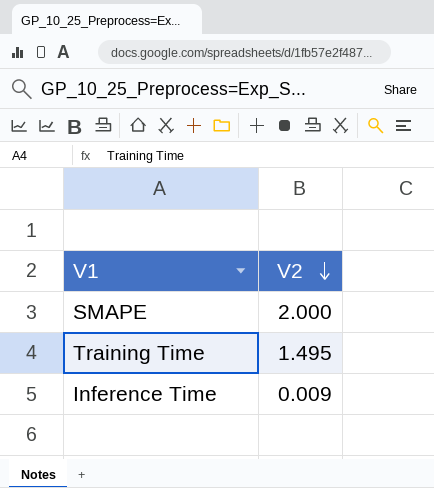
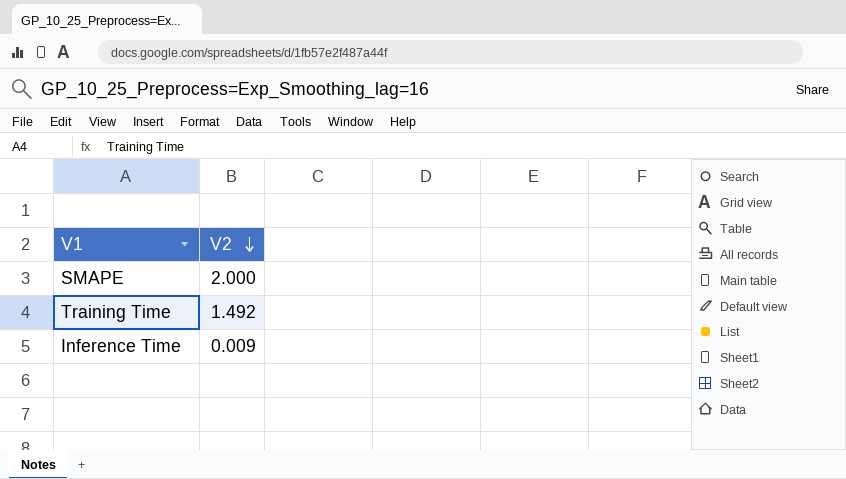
Training Time | V2: 1.495 -> 1.492

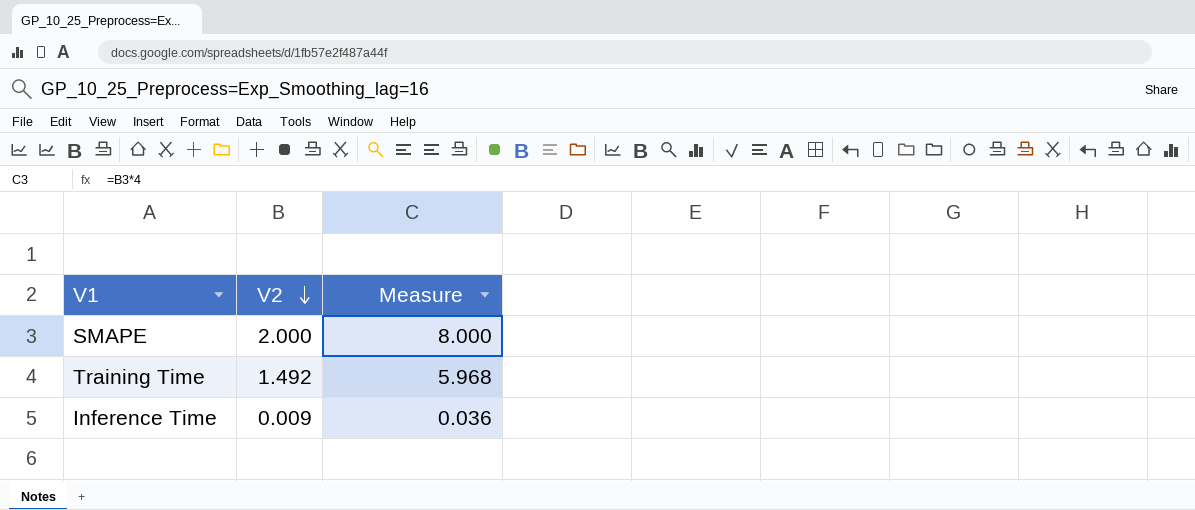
column Measure | formula: none -> [V2] * 4

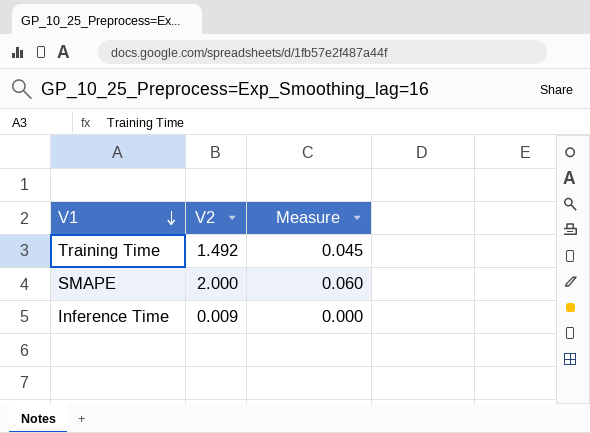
row order: V2 descending -> V1 descending
column Measure | formula: [V2] * 4 -> [V2] * 0.03

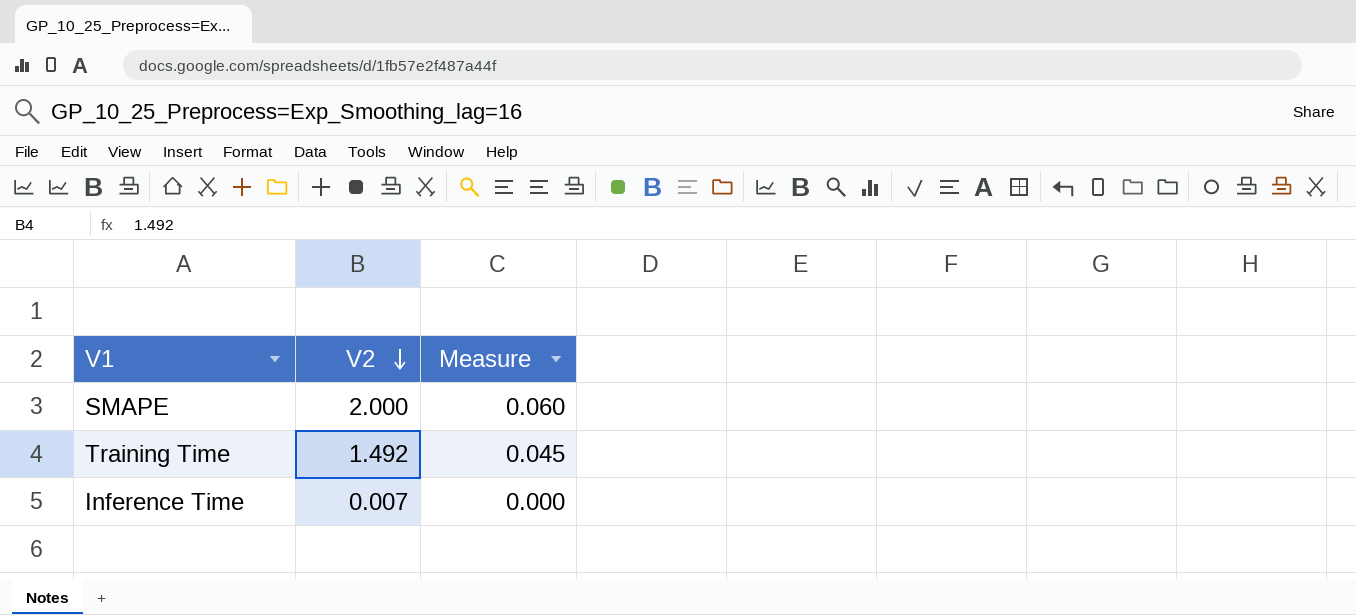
row order: V1 descending -> V2 descending
Inference Time | V2: 0.009 -> 0.007

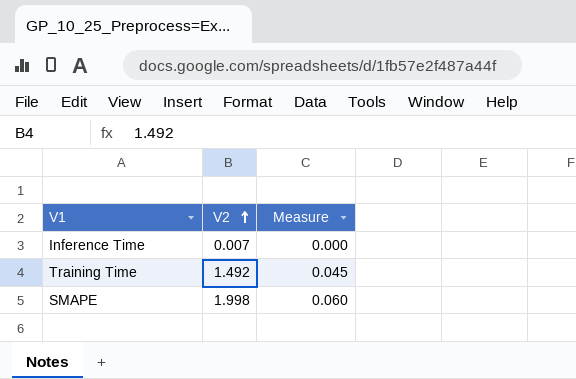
row order: V2 descending -> V2 ascending
SMAPE | V2: 2.000 -> 1.998

